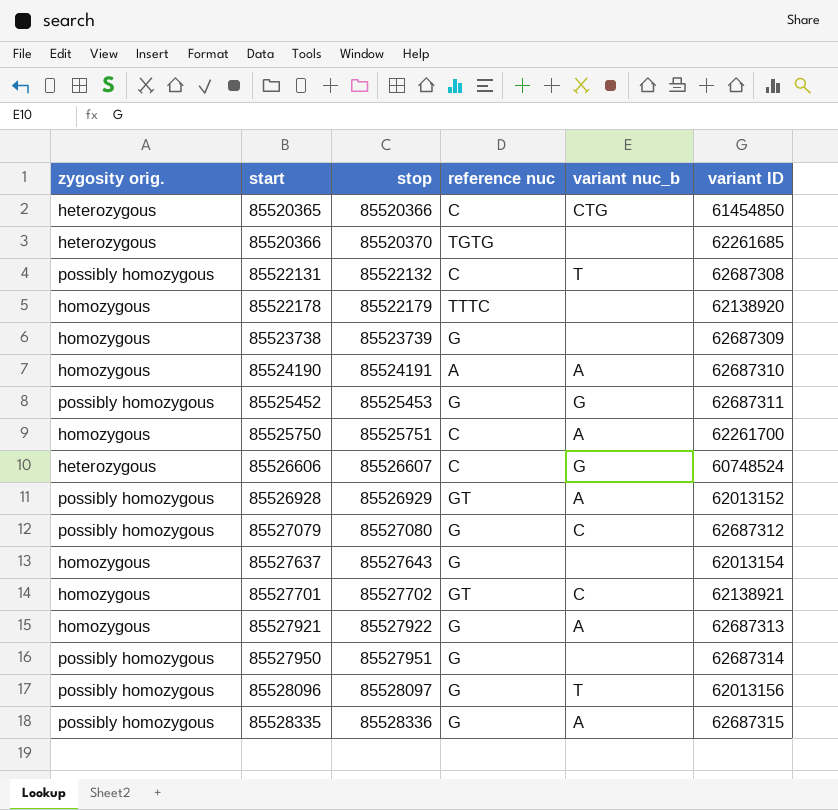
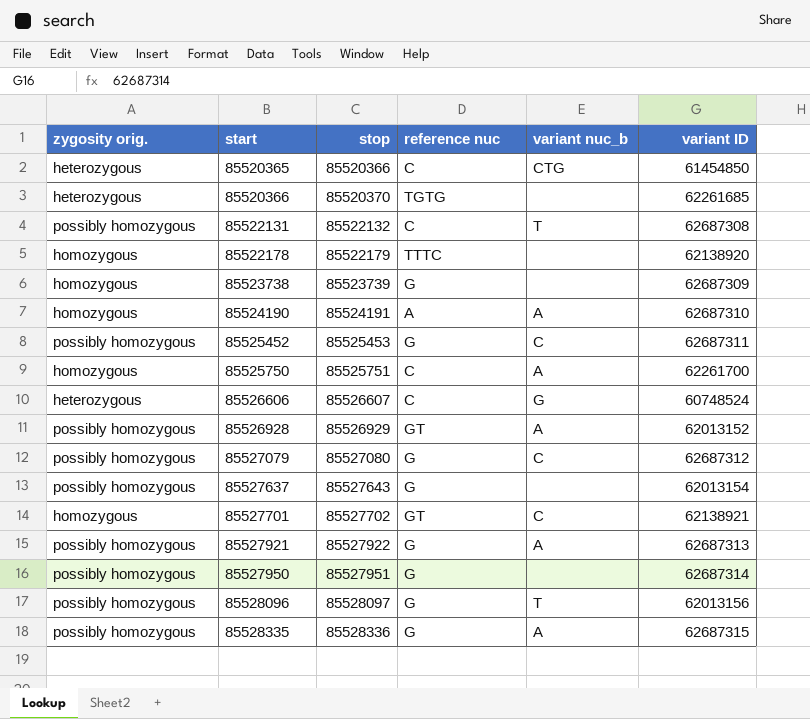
85525452 | variant nuc_b: G -> C
85527637 | zygosity orig.: homozygous -> possibly homozygous
85527921 | zygosity orig.: homozygous -> possibly homozygous

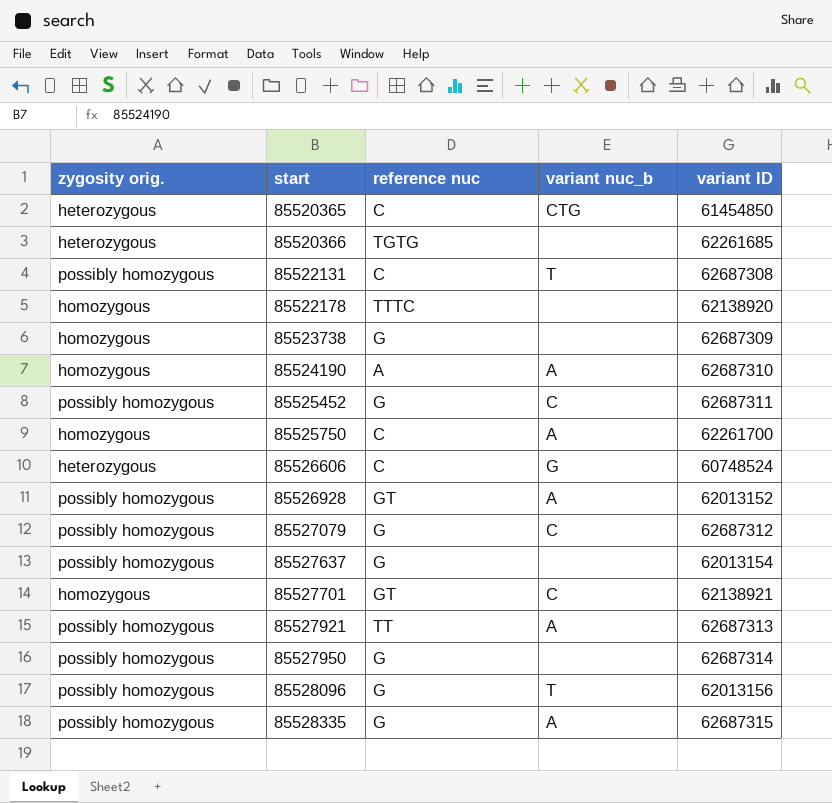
column stop | position: 3 -> none
85527921 | reference nuc: G -> TT

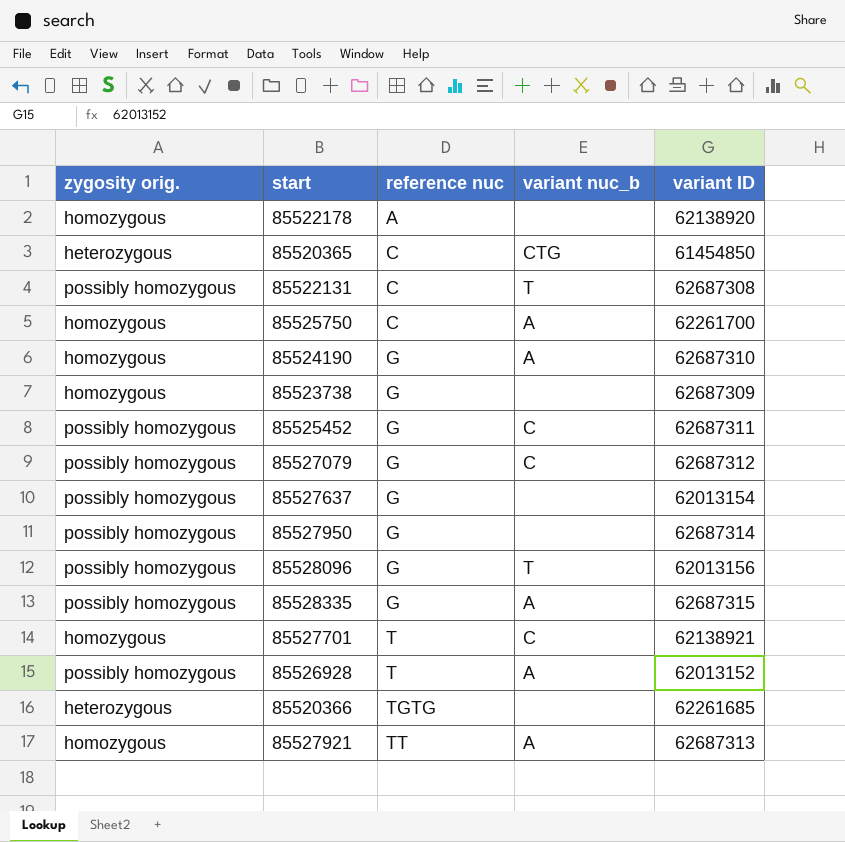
row order: start ascending -> reference nuc ascending
row 85526606: heterozygous | C | G | 60748524 -> none
85522178 | reference nuc: TTTC -> A
85524190 | reference nuc: A -> G
85527701 | reference nuc: GT -> T
85526928 | reference nuc: GT -> T
85527921 | zygosity orig.: possibly homozygous -> homozygous

